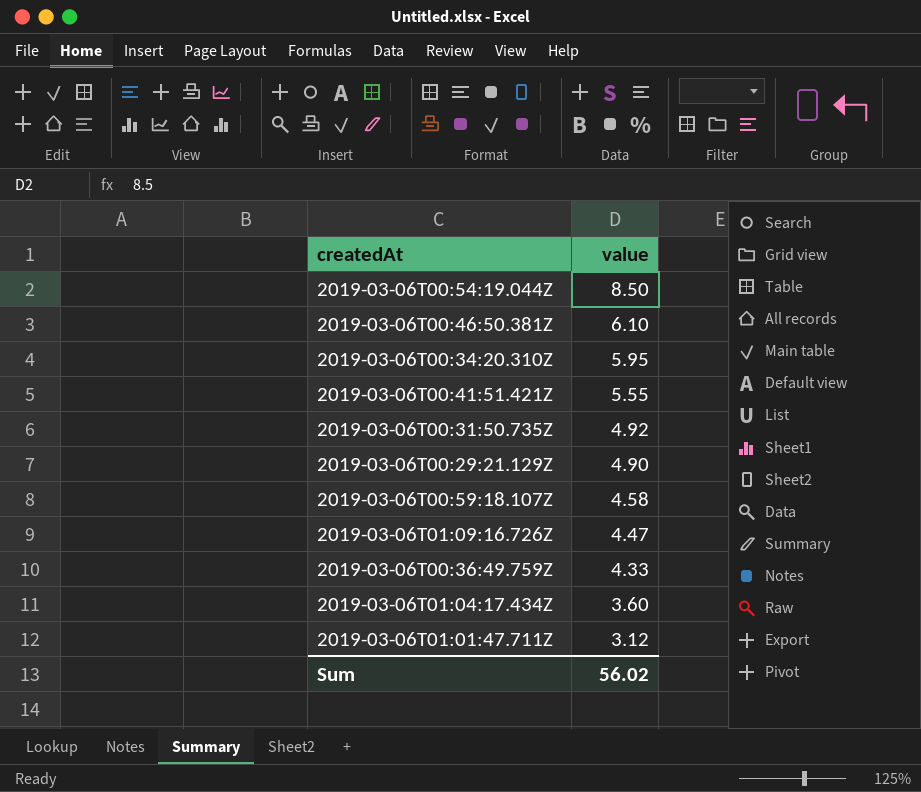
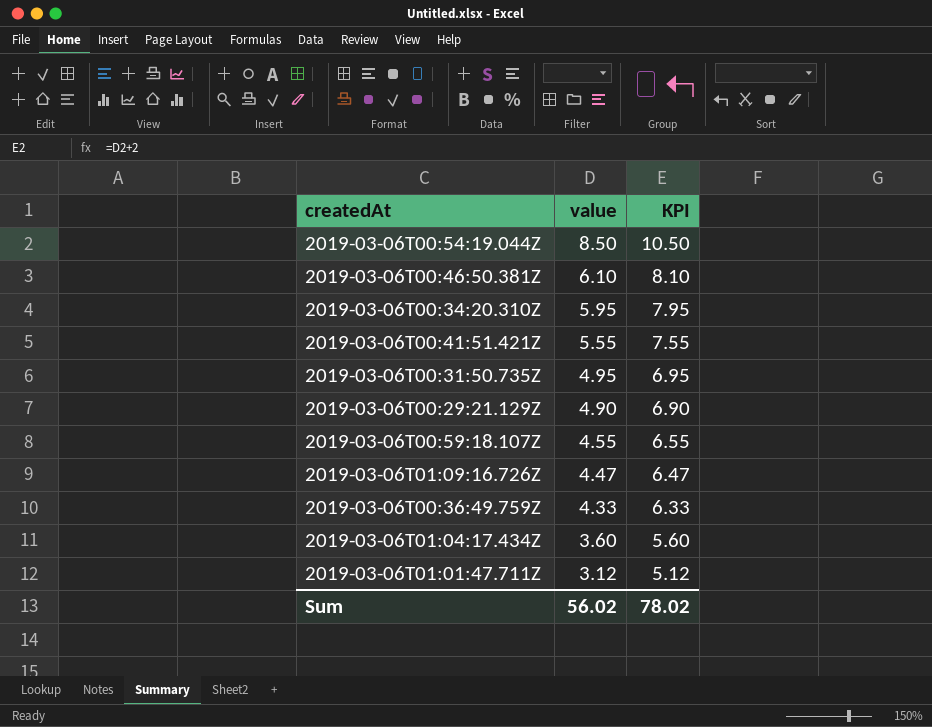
column KPI | formula: none -> [value] + 2
2019-03-06T00:31:50.735Z | value: 4.92 -> 4.95
2019-03-06T00:59:18.107Z | value: 4.58 -> 4.55

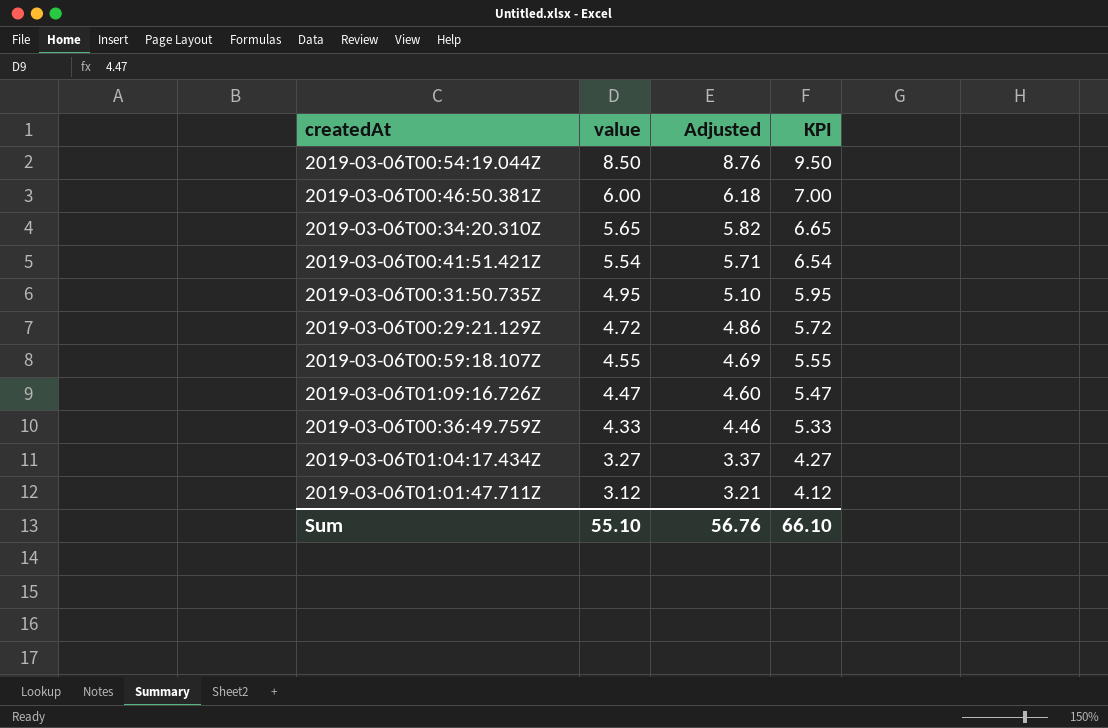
column Adjusted | formula: none -> [value] * 1.03
column KPI | formula: [value] + 2 -> [value] + 1
2019-03-06T00:46:50.381Z | value: 6.10 -> 6.00
2019-03-06T00:34:20.310Z | value: 5.95 -> 5.65
2019-03-06T00:41:51.421Z | value: 5.55 -> 5.54
2019-03-06T00:29:21.129Z | value: 4.90 -> 4.72
2019-03-06T01:04:17.434Z | value: 3.60 -> 3.27
Sum | value: 56.02 -> 55.10
Sum | KPI: 78.02 -> 66.10

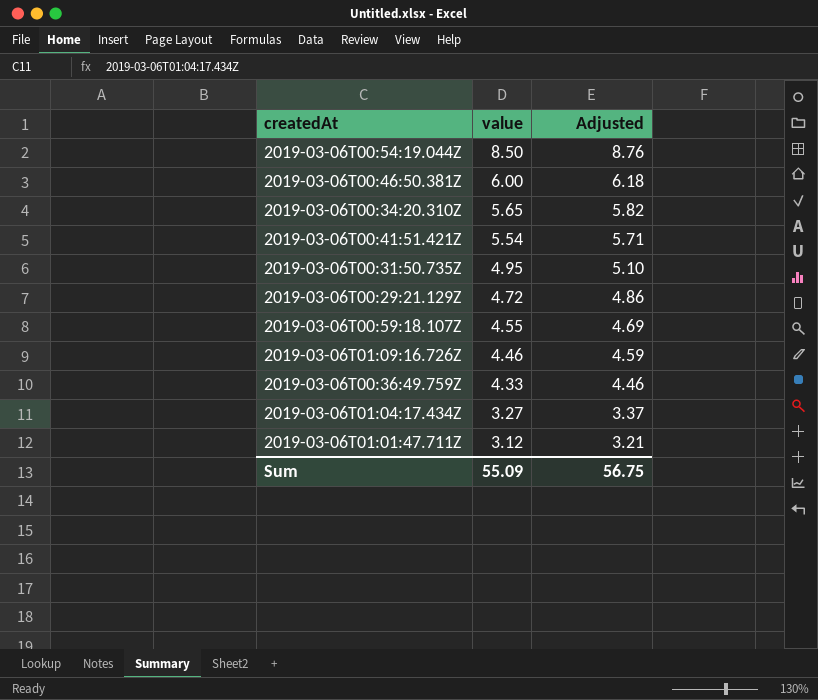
column KPI | formula: [value] + 1 -> none
2019-03-06T01:09:16.726Z | value: 4.47 -> 4.46
2019-03-06T01:09:16.726Z | Adjusted: 4.60 -> 4.59
Sum | value: 55.10 -> 55.09
Sum | Adjusted: 56.76 -> 56.75

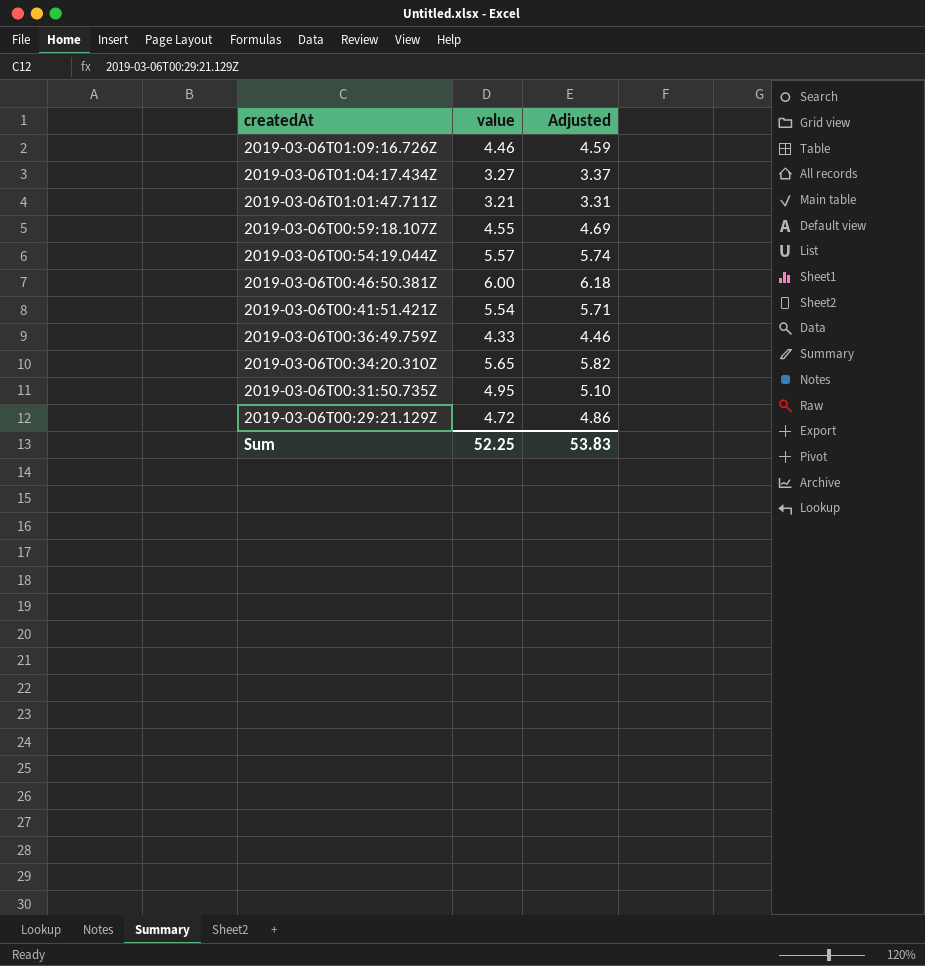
row order: value descending -> createdAt descending
2019-03-06T01:01:47.711Z | value: 3.12 -> 3.21
2019-03-06T01:01:47.711Z | Adjusted: 3.21 -> 3.31
2019-03-06T00:54:19.044Z | value: 8.50 -> 5.57
2019-03-06T00:54:19.044Z | Adjusted: 8.76 -> 5.74
Sum | value: 55.09 -> 52.25
Sum | Adjusted: 56.75 -> 53.83

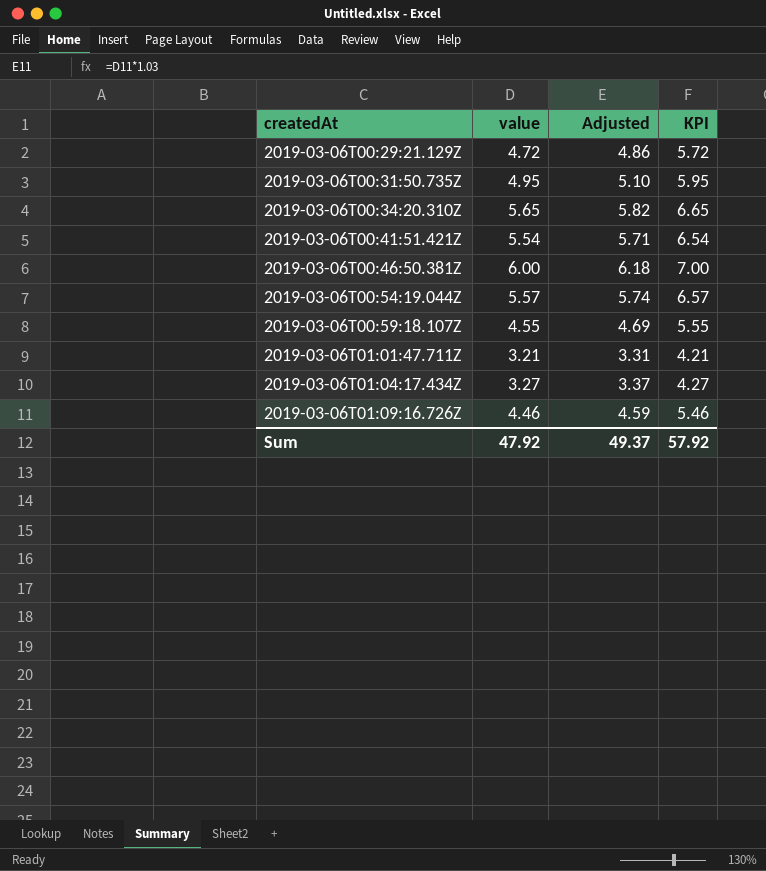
row order: createdAt descending -> createdAt ascending
column KPI | formula: none -> [value] + 1
row 2019-03-06T00:36:49.759Z: 4.33 | 4.46 -> none
Sum | value: 52.25 -> 47.92
Sum | Adjusted: 53.83 -> 49.37

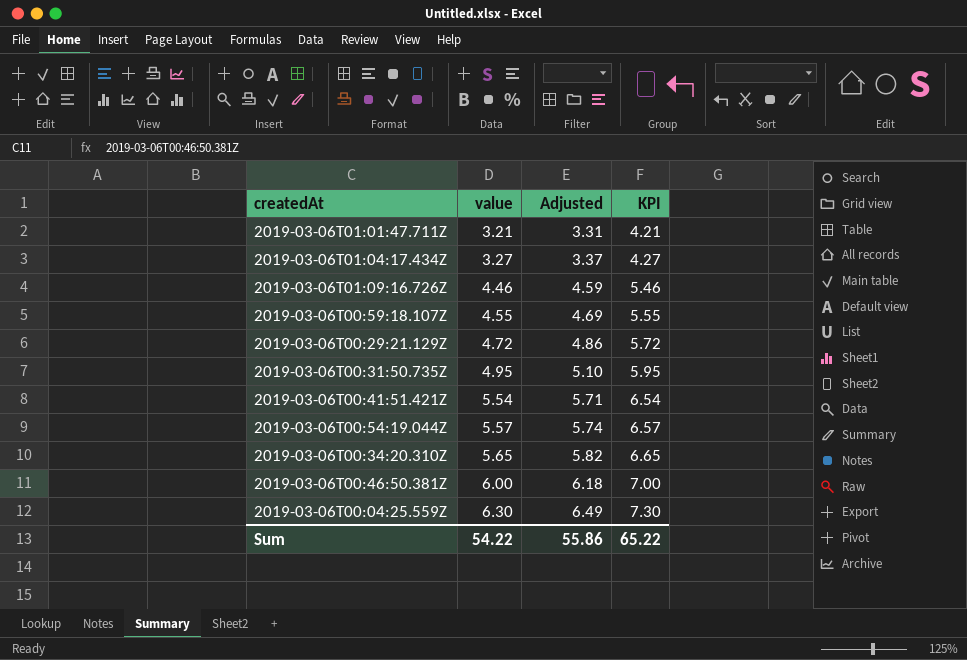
row order: createdAt ascending -> value ascending
row 2019-03-06T00:04:25.559Z: none -> 6.30 | 6.49 | 7.30
Sum | value: 47.92 -> 54.22
Sum | Adjusted: 49.37 -> 55.86
Sum | KPI: 57.92 -> 65.22

